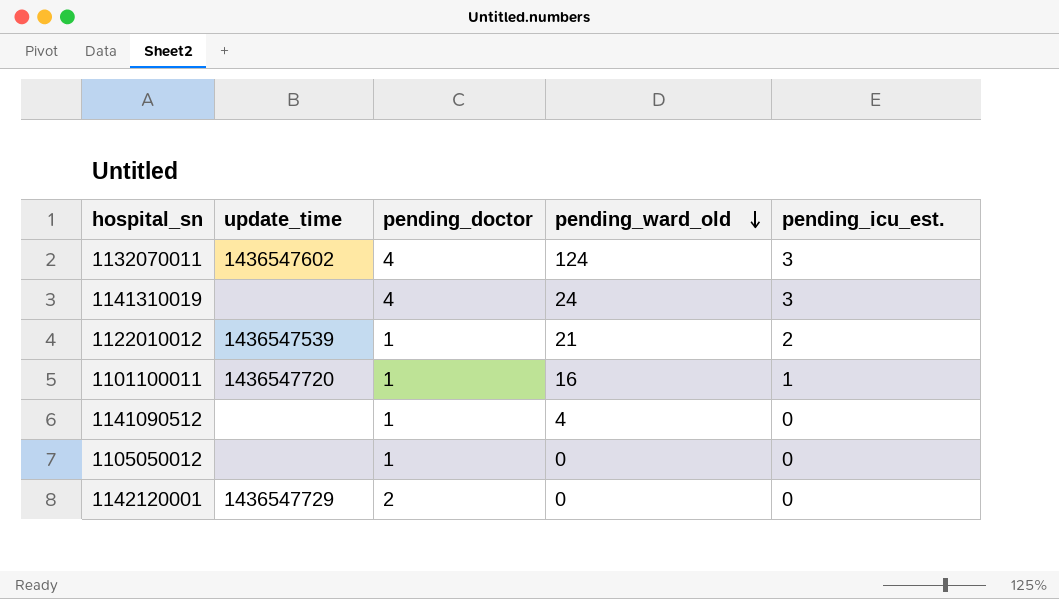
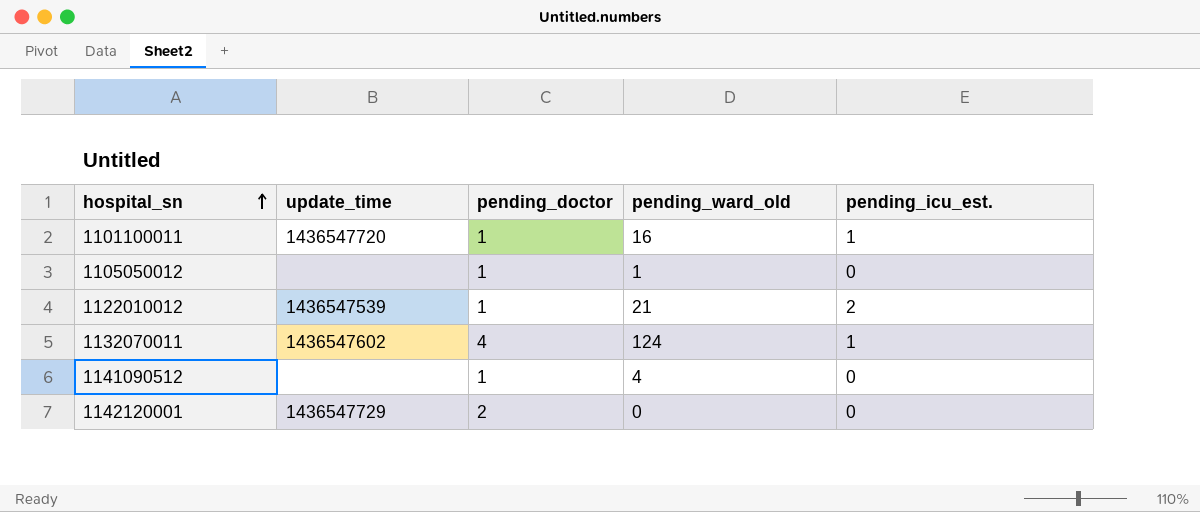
row order: pending_ward_old descending -> hospital_sn ascending
row 1141310019: none | 4 | 24 | 3 -> none
1105050012 | pending_ward_old: 0 -> 1
1132070011 | pending_icu_est.: 3 -> 1

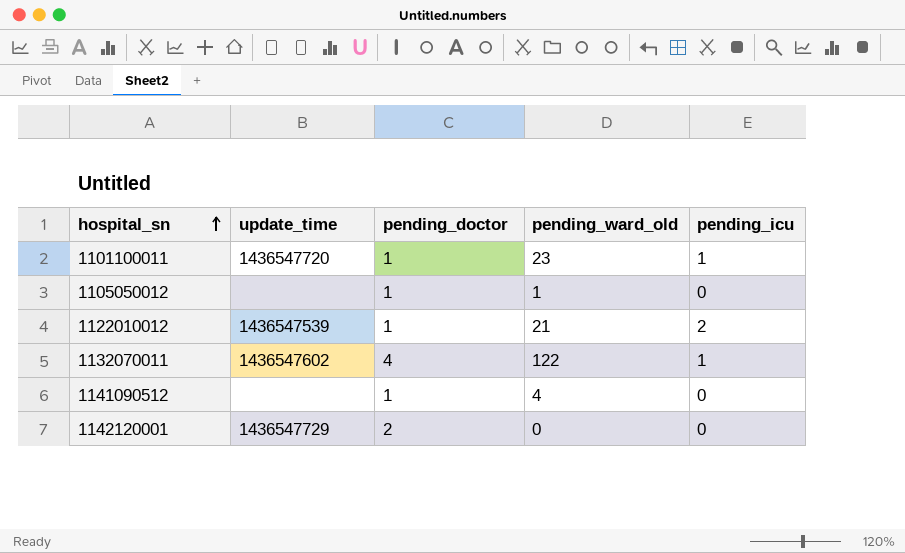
column name: pending_icu_est. -> pending_icu
1101100011 | pending_ward_old: 16 -> 23
1132070011 | pending_ward_old: 124 -> 122

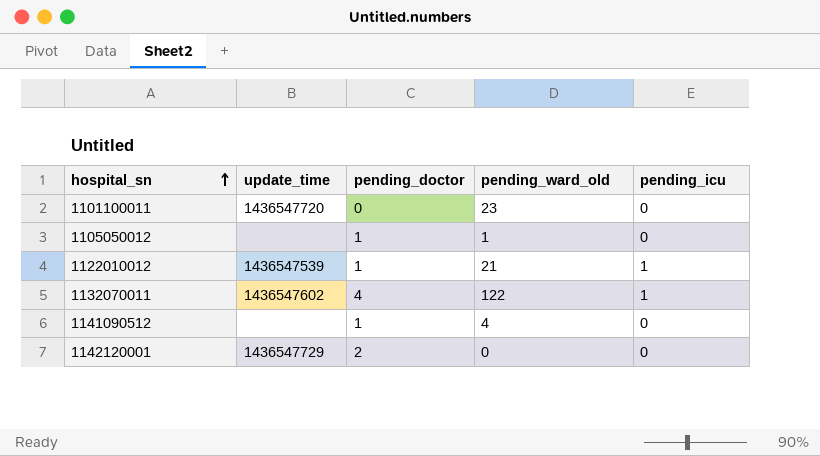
1101100011 | pending_doctor: 1 -> 0
1101100011 | pending_icu: 1 -> 0
1122010012 | pending_icu: 2 -> 1

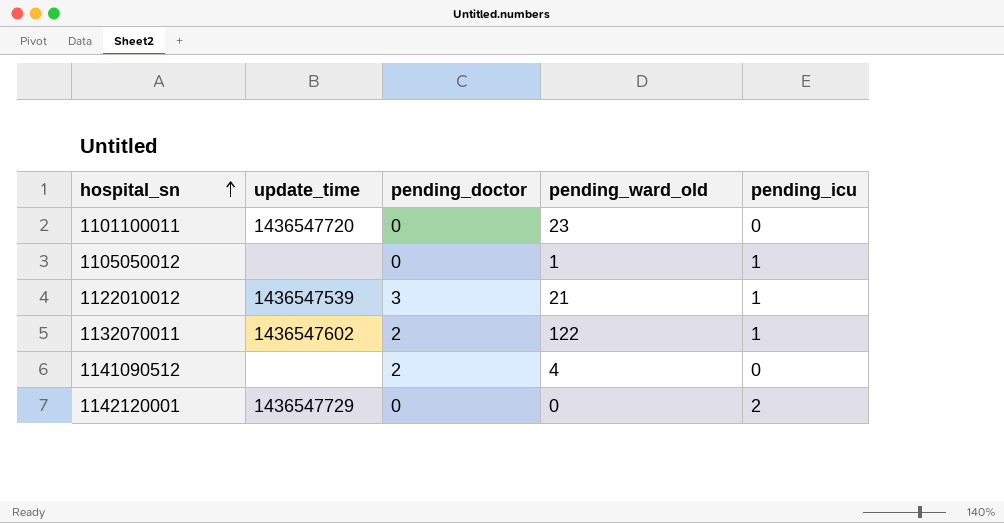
1105050012 | pending_doctor: 1 -> 0
1105050012 | pending_icu: 0 -> 1
1122010012 | pending_doctor: 1 -> 3
1132070011 | pending_doctor: 4 -> 2
1141090512 | pending_doctor: 1 -> 2
1142120001 | pending_doctor: 2 -> 0
1142120001 | pending_icu: 0 -> 2

